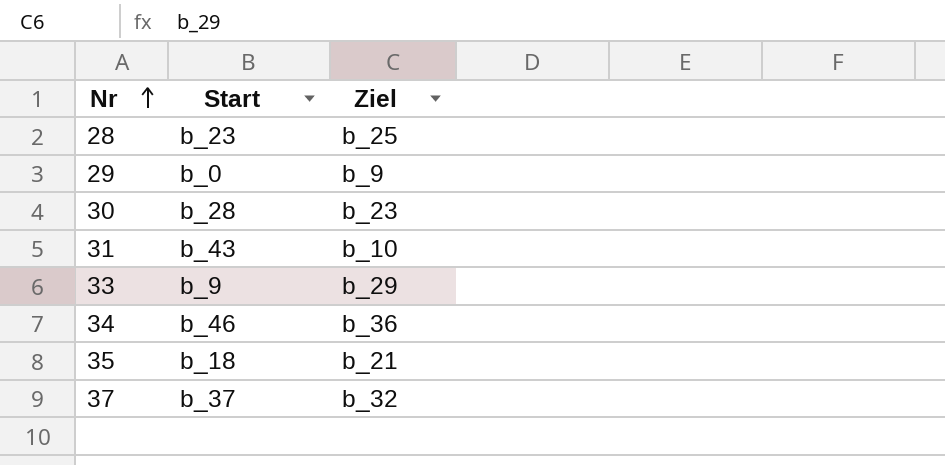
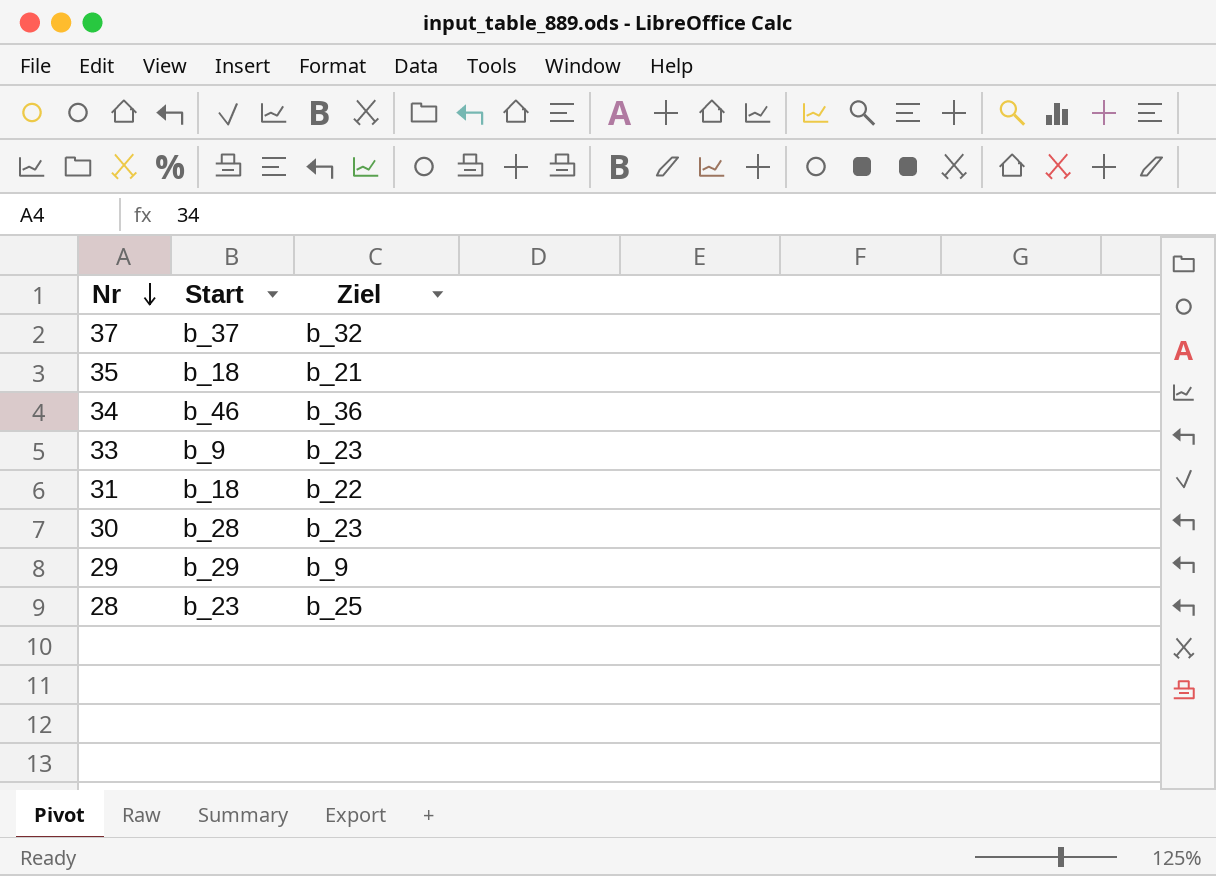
row order: Nr ascending -> Nr descending
33 | Ziel: b_29 -> b_23
31 | Start: b_43 -> b_18
31 | Ziel: b_10 -> b_22
29 | Start: b_0 -> b_29

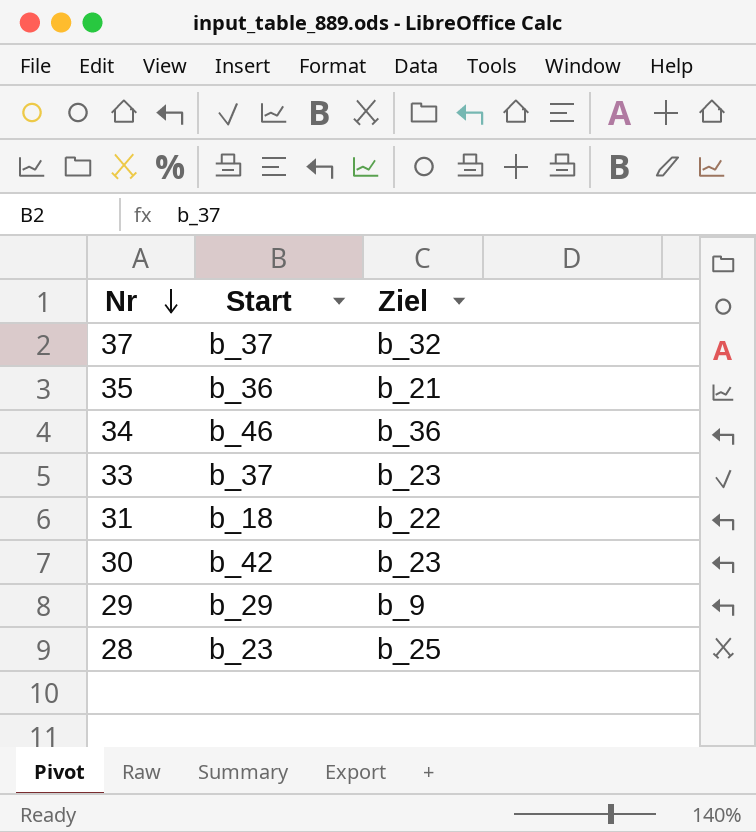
35 | Start: b_18 -> b_36
33 | Start: b_9 -> b_37
30 | Start: b_28 -> b_42

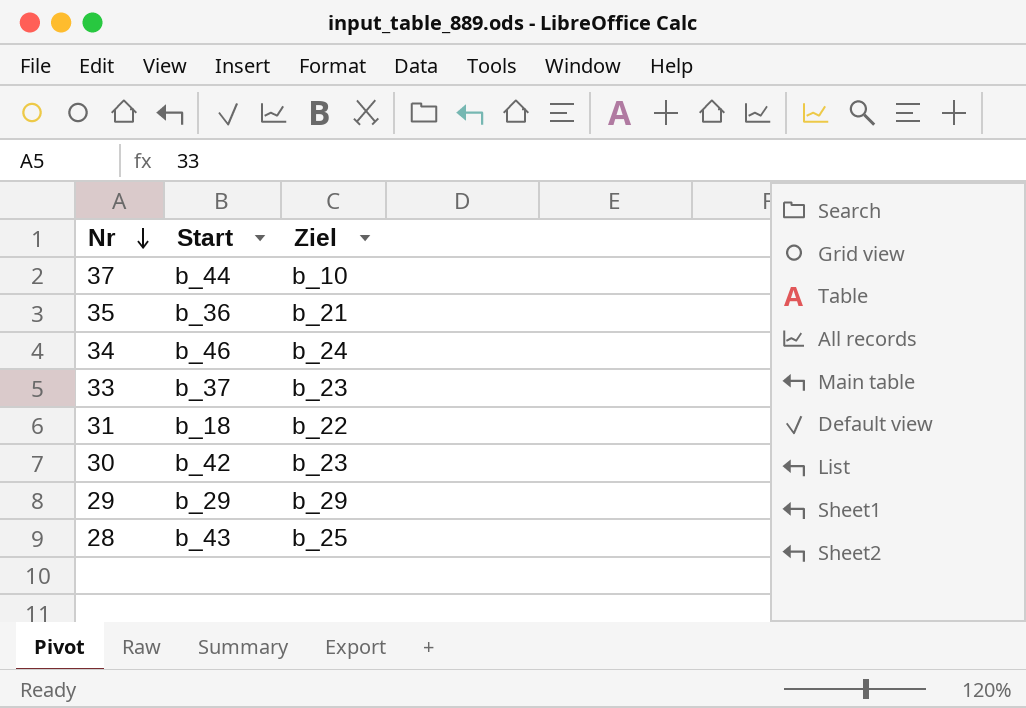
37 | Start: b_37 -> b_44
37 | Ziel: b_32 -> b_10
34 | Ziel: b_36 -> b_24
29 | Ziel: b_9 -> b_29
28 | Start: b_23 -> b_43

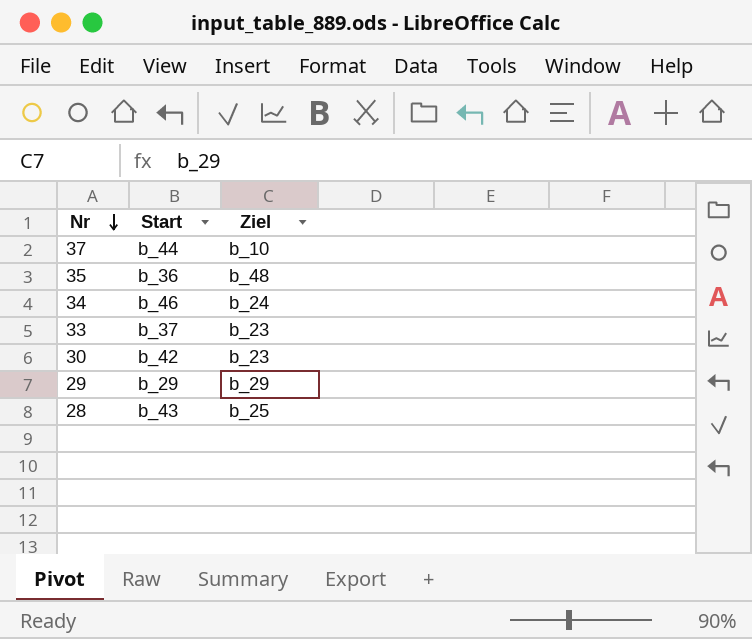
row 31: b_18 | b_22 -> none
35 | Ziel: b_21 -> b_48

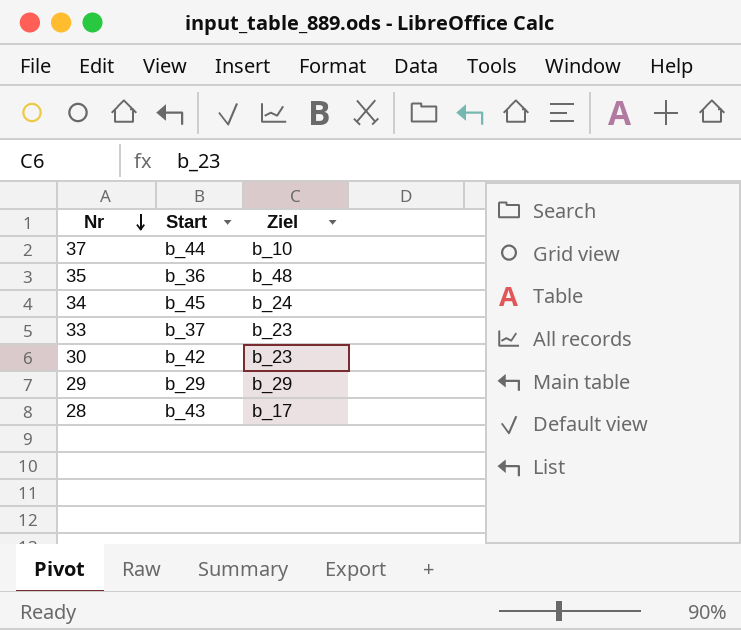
34 | Start: b_46 -> b_45
28 | Ziel: b_25 -> b_17

